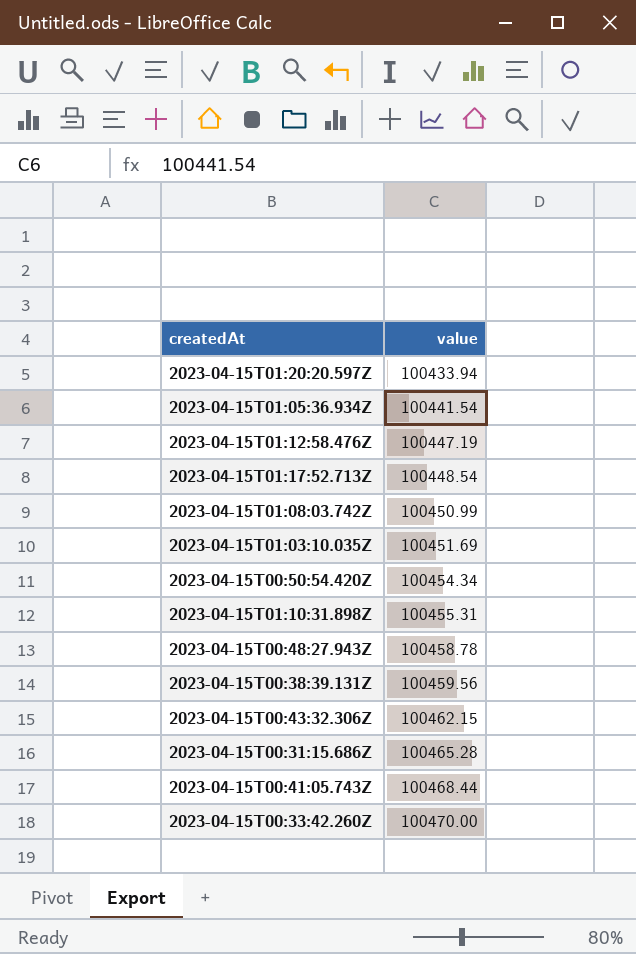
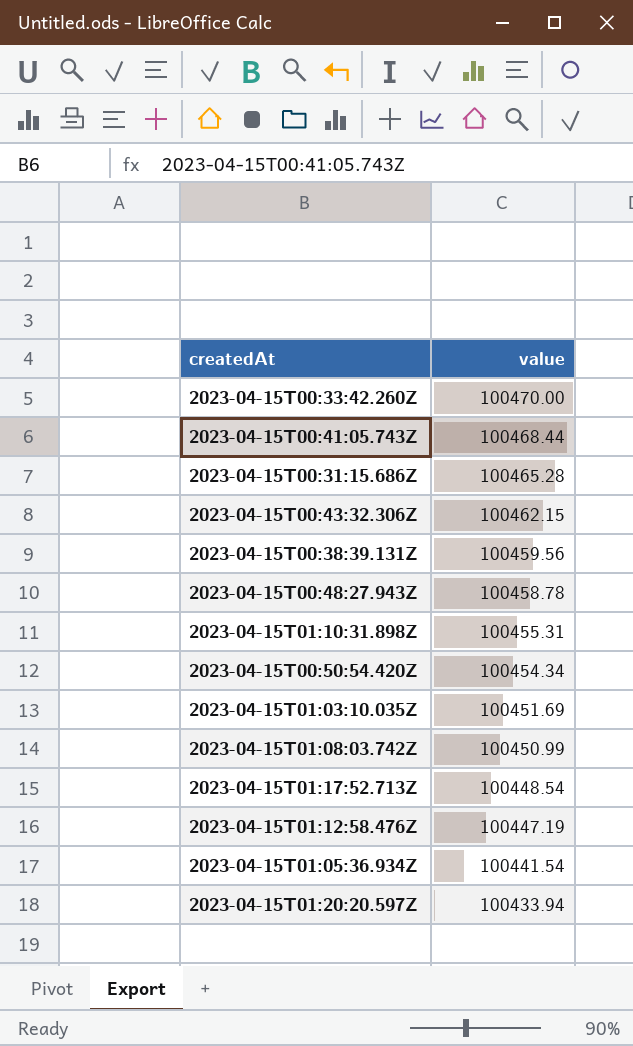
row order: value ascending -> value descending

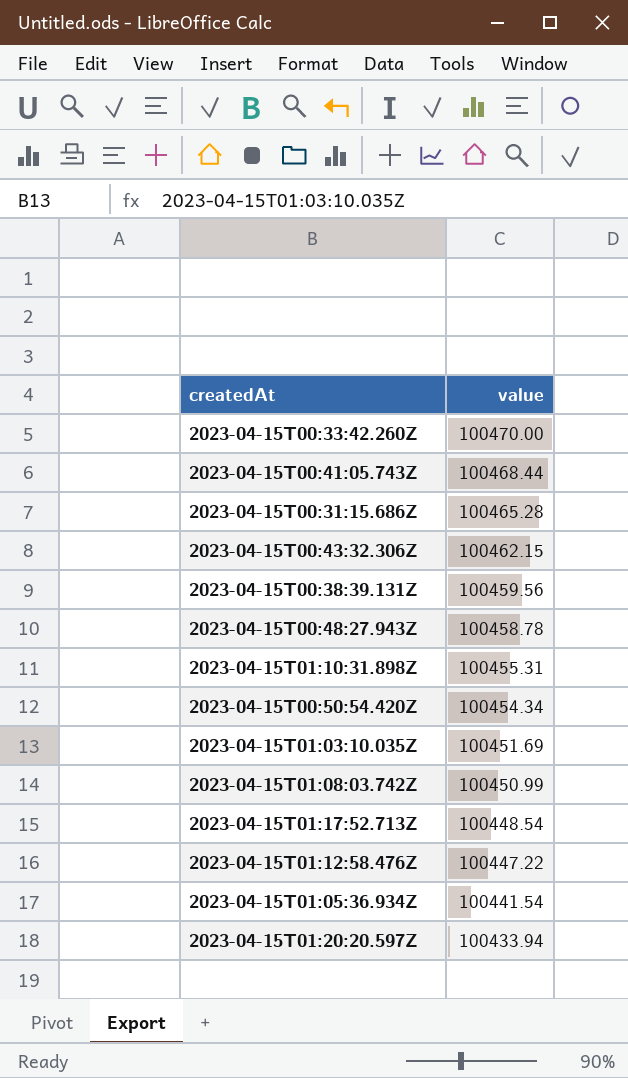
2023-04-15T01:12:58.476Z | value: 100447.19 -> 100447.22

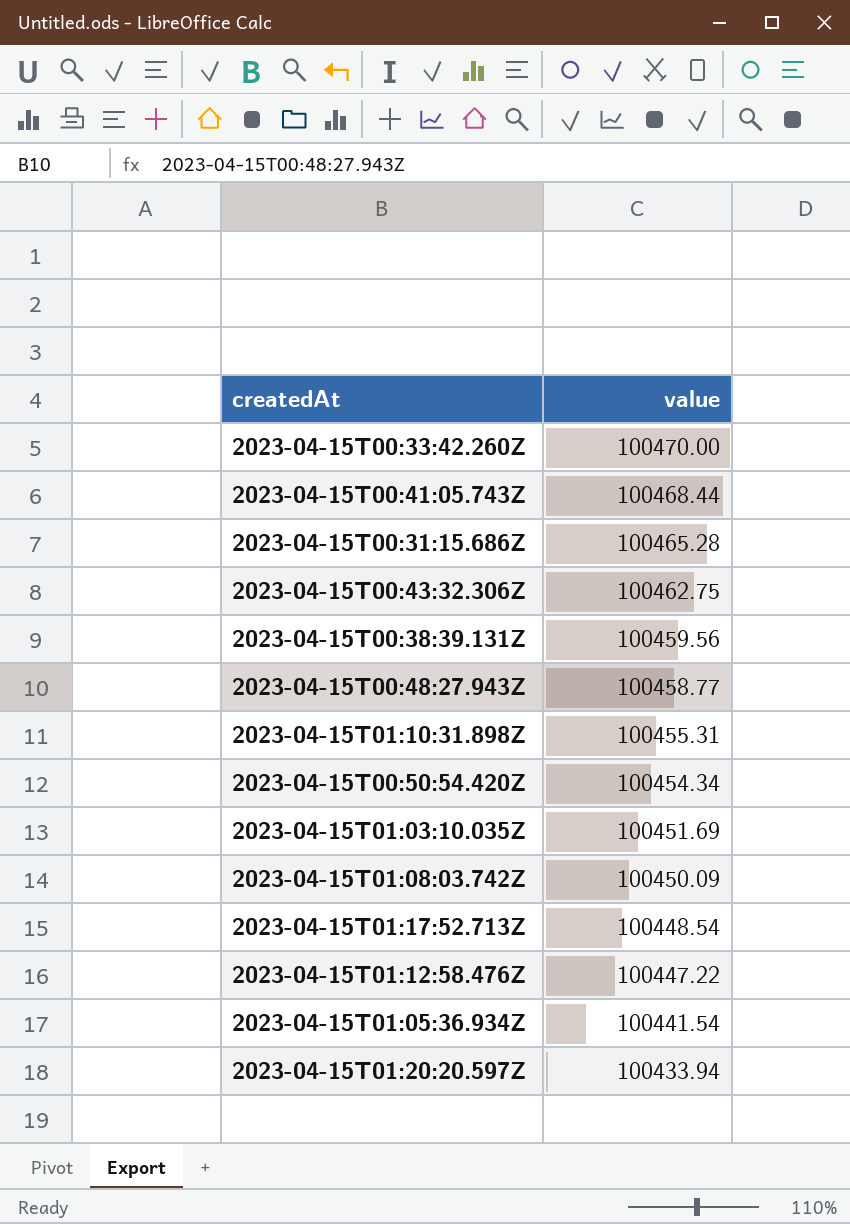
2023-04-15T00:43:32.306Z | value: 100462.15 -> 100462.75
2023-04-15T00:48:27.943Z | value: 100458.78 -> 100458.77
2023-04-15T01:08:03.742Z | value: 100450.99 -> 100450.09

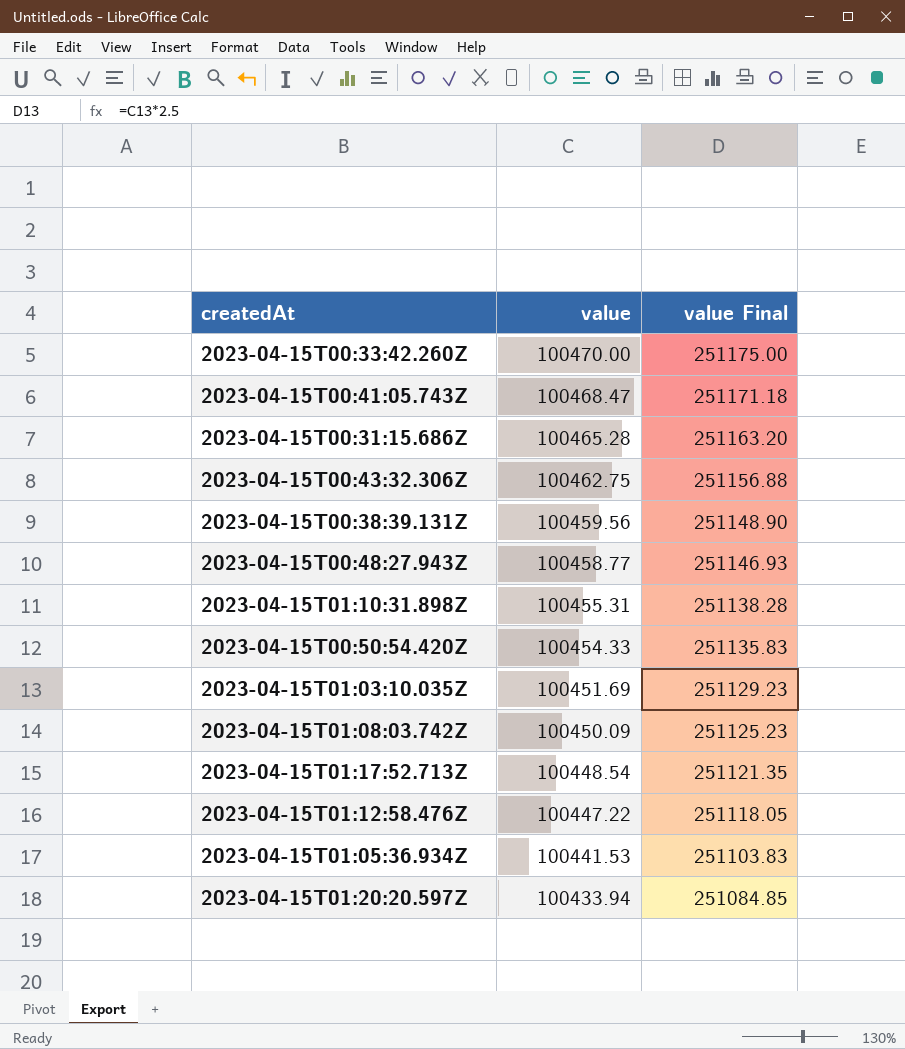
column value Final | formula: none -> [value] * 2.5
2023-04-15T00:41:05.743Z | value: 100468.44 -> 100468.47
2023-04-15T00:50:54.420Z | value: 100454.34 -> 100454.33
2023-04-15T01:05:36.934Z | value: 100441.54 -> 100441.53

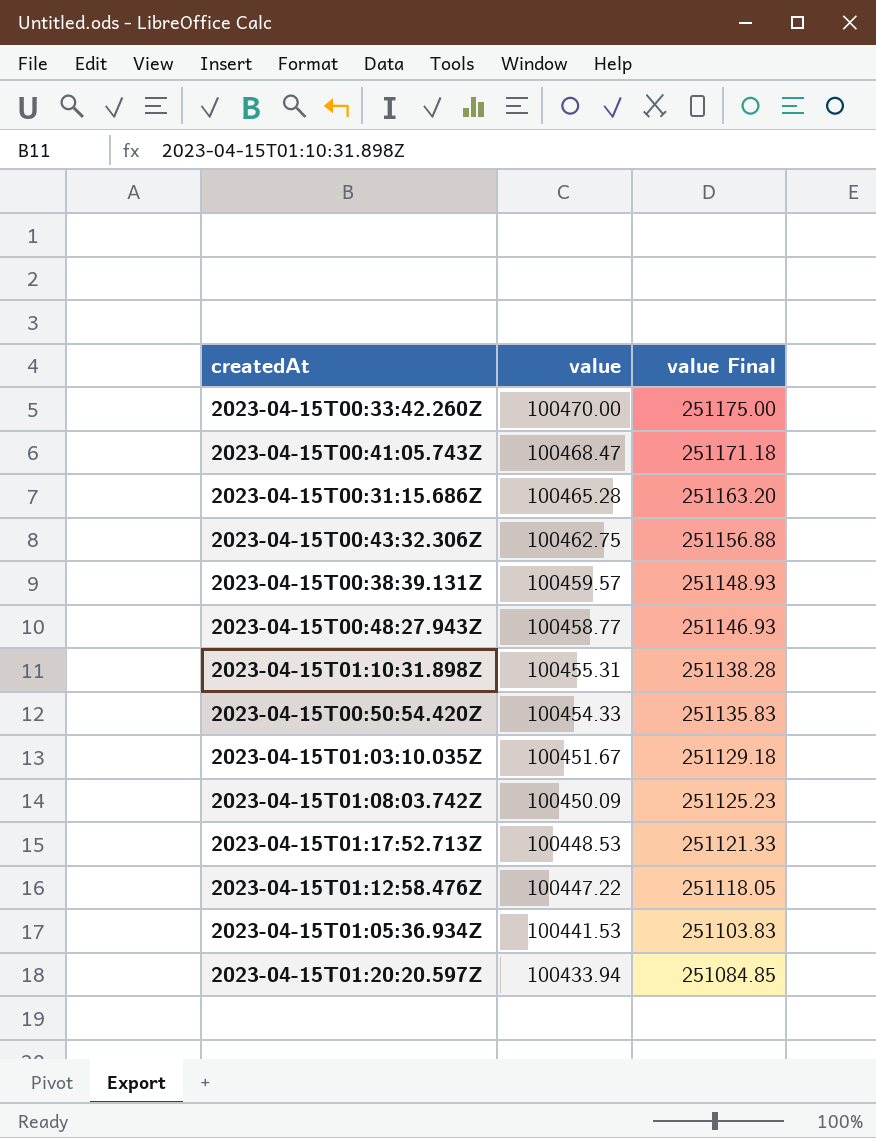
2023-04-15T00:38:39.131Z | value: 100459.56 -> 100459.57
2023-04-15T00:38:39.131Z | value Final: 251148.90 -> 251148.93
2023-04-15T01:03:10.035Z | value: 100451.69 -> 100451.67
2023-04-15T01:03:10.035Z | value Final: 251129.23 -> 251129.18
2023-04-15T01:17:52.713Z | value: 100448.54 -> 100448.53
2023-04-15T01:17:52.713Z | value Final: 251121.35 -> 251121.33

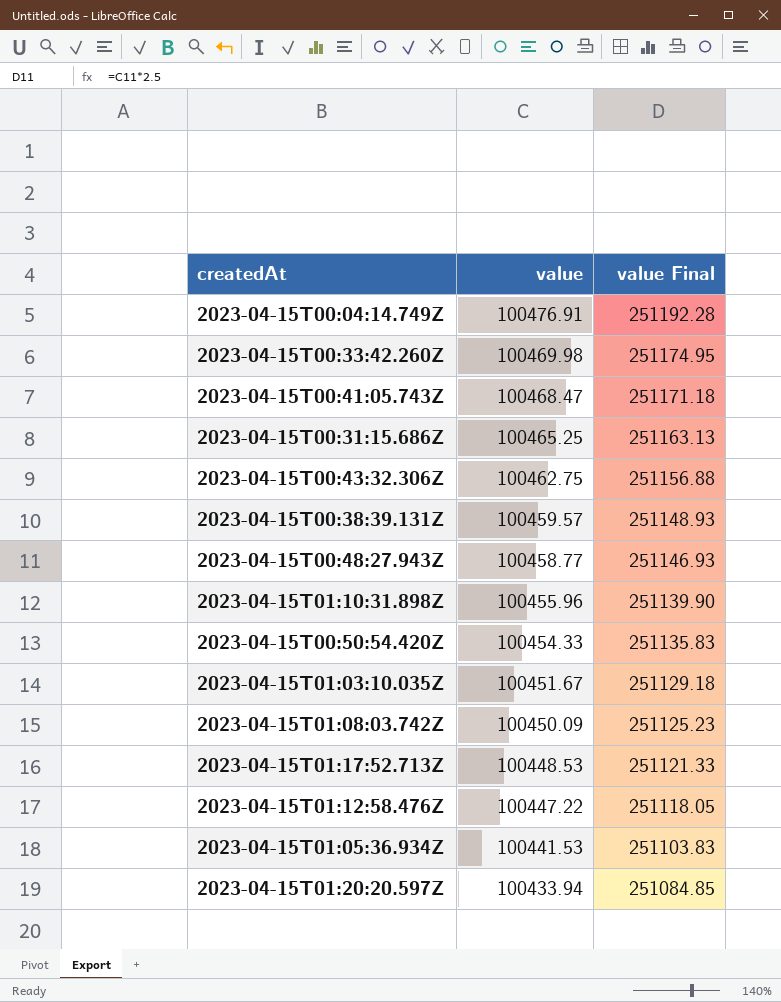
row 2023-04-15T00:04:14.749Z: none -> 100476.91 | 251192.28
2023-04-15T00:33:42.260Z | value: 100470.00 -> 100469.98
2023-04-15T00:33:42.260Z | value Final: 251175.00 -> 251174.95
2023-04-15T00:31:15.686Z | value: 100465.28 -> 100465.25
2023-04-15T00:31:15.686Z | value Final: 251163.20 -> 251163.13
2023-04-15T01:10:31.898Z | value: 100455.31 -> 100455.96
2023-04-15T01:10:31.898Z | value Final: 251138.28 -> 251139.90

